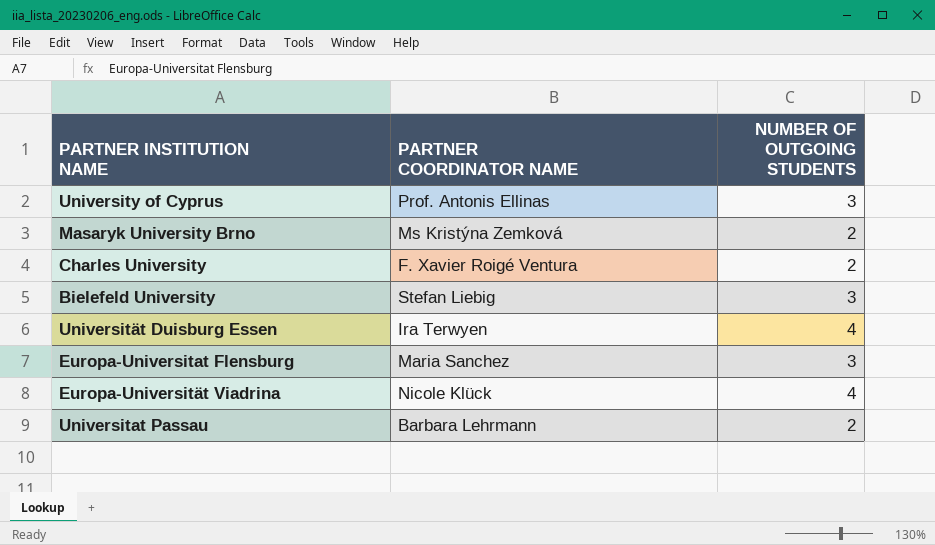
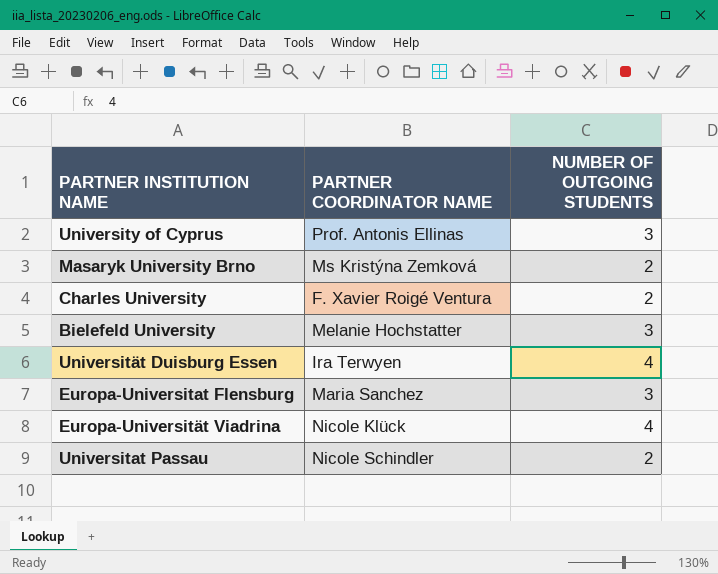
Bielefeld University | PARTNER COORDINATOR NAME: Stefan Liebig -> Melanie Hochstatter
Universitat Passau | PARTNER COORDINATOR NAME: Barbara Lehrmann -> Nicole Schindler

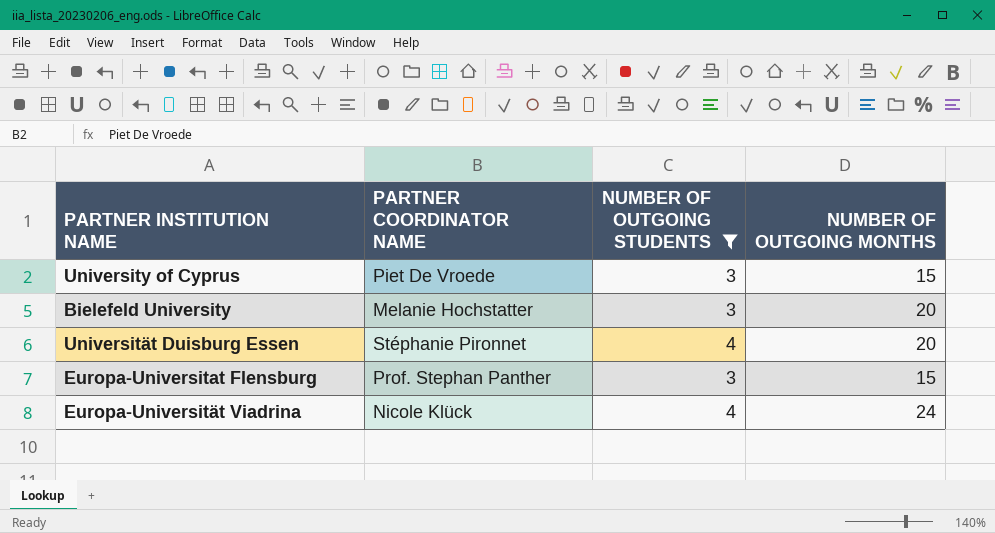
filter: none -> NUMBER OF OUTGOING STUDENTS != 2
column NUMBER OF OUTGOING MONTHS | position: none -> 4
University of Cyprus | PARTNER COORDINATOR NAME: Prof. Antonis Ellinas -> Piet De Vroede
Universität Duisburg Essen | PARTNER COORDINATOR NAME: Ira Terwyen -> Stéphanie Pironnet
Europa-Universitat Flensburg | PARTNER COORDINATOR NAME: Maria Sanchez -> Prof. Stephan Panther

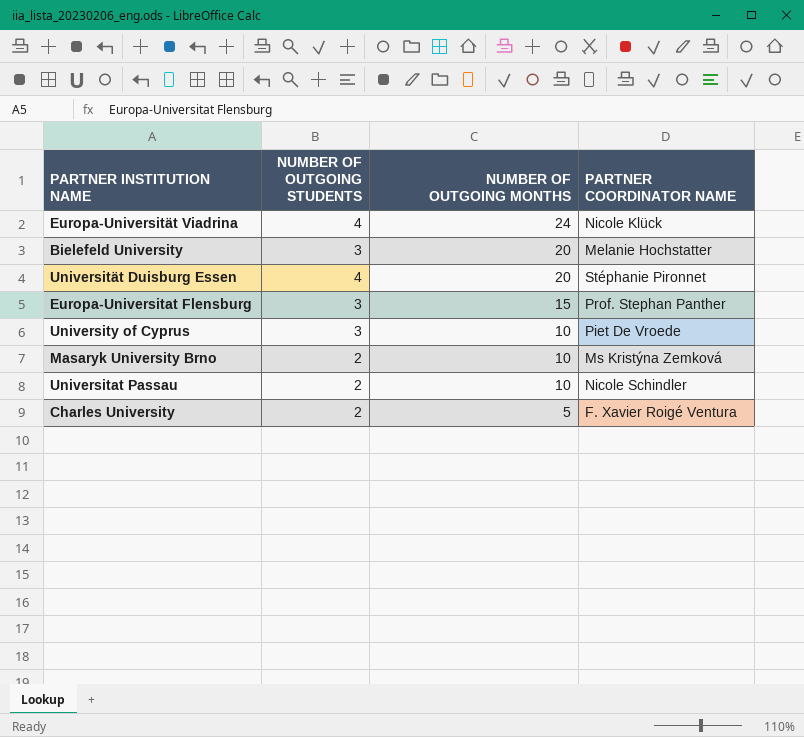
filter: NUMBER OF OUTGOING STUDENTS != 2 -> none
row order: none -> NUMBER OF OUTGOING MONTHS descending
column PARTNER COORDINATOR NAME | position: 2 -> 4
University of Cyprus | NUMBER OF OUTGOING MONTHS: 15 -> 10

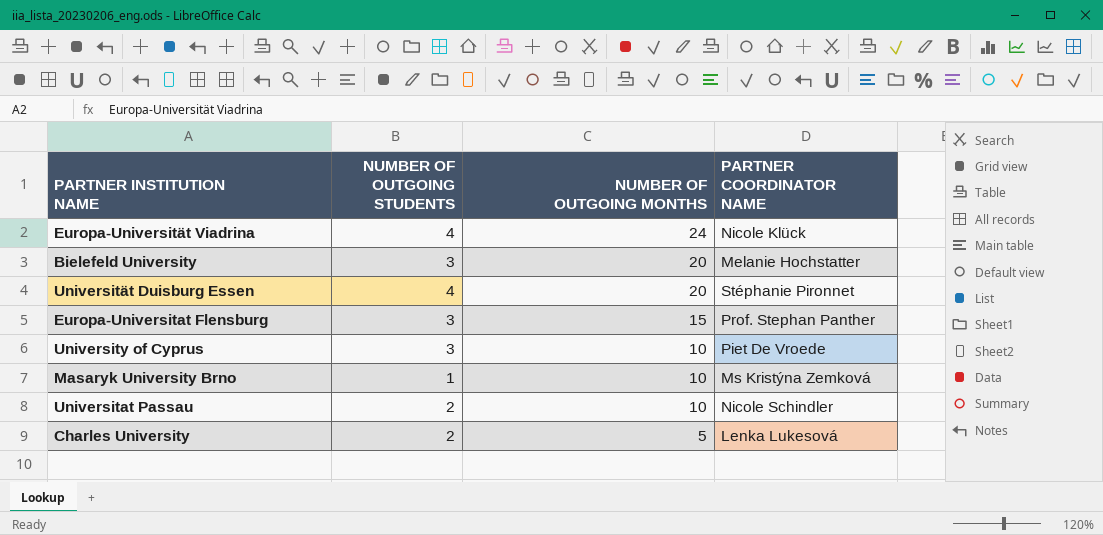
Masaryk University Brno | NUMBER OF OUTGOING STUDENTS: 2 -> 1
Charles University | PARTNER COORDINATOR NAME: F. Xavier Roigé Ventura -> Lenka Lukesová

